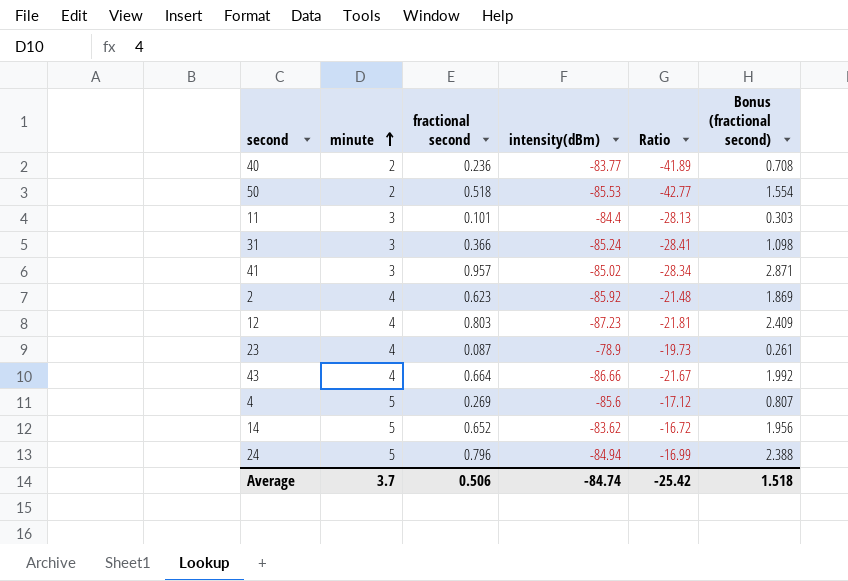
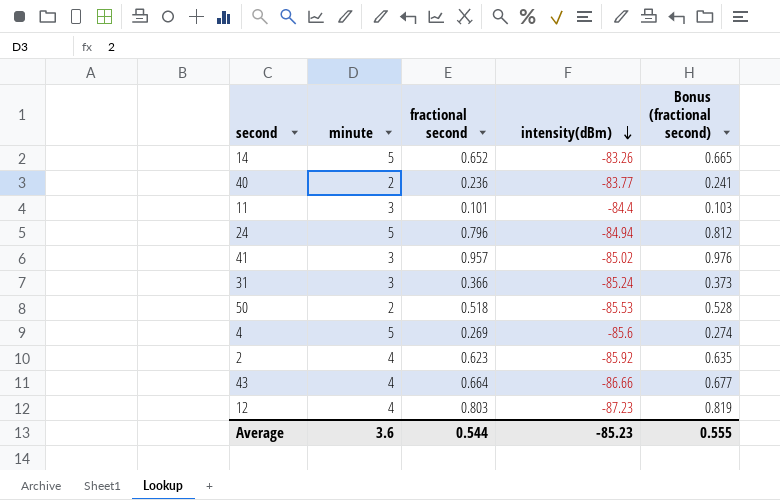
row order: minute ascending -> intensity(dBm) descending
column Ratio | formula: [intensity(dBm)] / [minute] -> none
column Bonus (fractional second) | formula: [fractional second] * 3 -> [fractional second] * 1.02
row 23: 4 | 0.087 | -78.9 | -19.73 | 0.261 -> none
14 | intensity(dBm): -83.62 -> -83.26
Average | minute: 3.7 -> 3.6
Average | fractional second: 0.506 -> 0.544
Average | intensity(dBm): -84.74 -> -85.23
Average | Bonus (fractional second): 1.518 -> 0.555

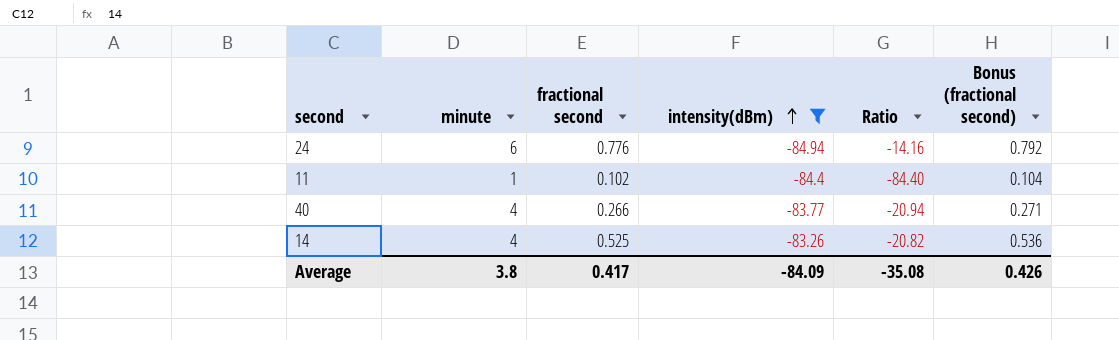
filter: none -> intensity(dBm) >= -84.94
row order: intensity(dBm) descending -> intensity(dBm) ascending
column Ratio | formula: none -> [intensity(dBm)] / [minute]
24 | minute: 5 -> 6
24 | fractional second: 0.796 -> 0.776
24 | Bonus (fractional second): 0.812 -> 0.792
11 | minute: 3 -> 1
11 | fractional second: 0.101 -> 0.102
11 | Bonus (fractional second): 0.103 -> 0.104
40 | minute: 2 -> 4
40 | fractional second: 0.236 -> 0.266
40 | Bonus (fractional second): 0.241 -> 0.271
14 | minute: 5 -> 4
14 | fractional second: 0.652 -> 0.525
14 | Bonus (fractional second): 0.665 -> 0.536
Average | minute: 3.6 -> 3.8
Average | fractional second: 0.544 -> 0.417
Average | intensity(dBm): -85.23 -> -84.09
Average | Bonus (fractional second): 0.555 -> 0.426

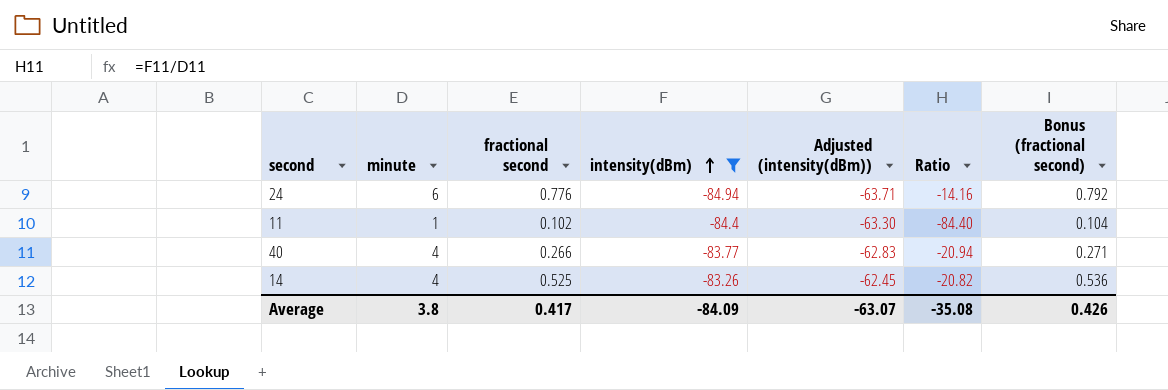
column Adjusted (intensity(dBm)) | formula: none -> [intensity(dBm)] * 0.75

